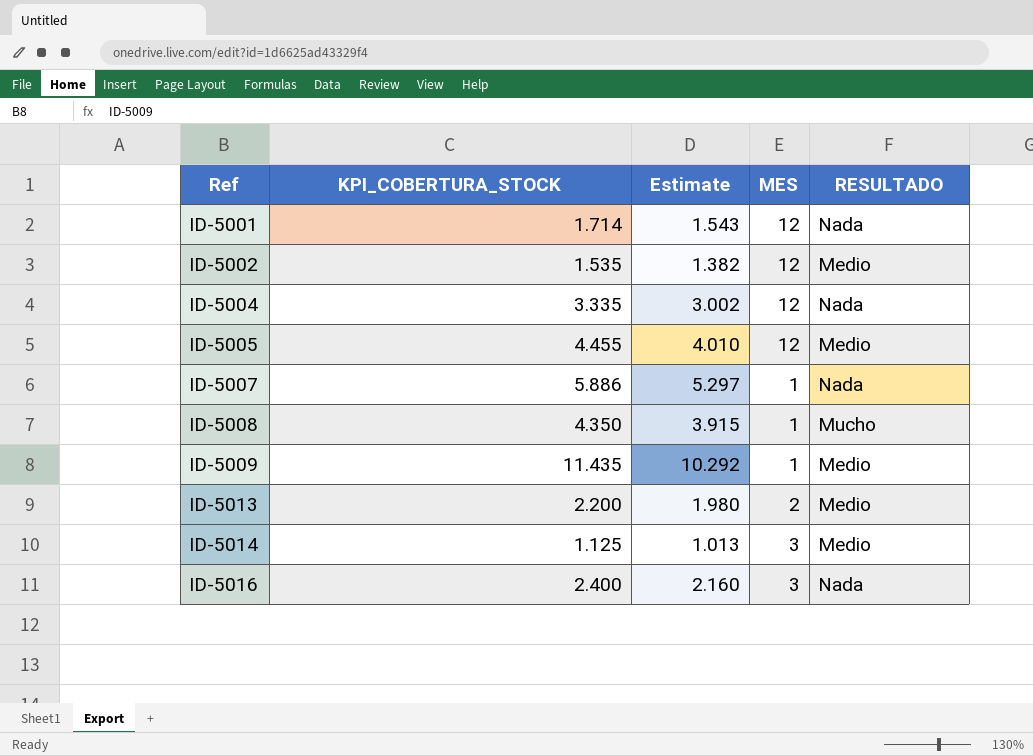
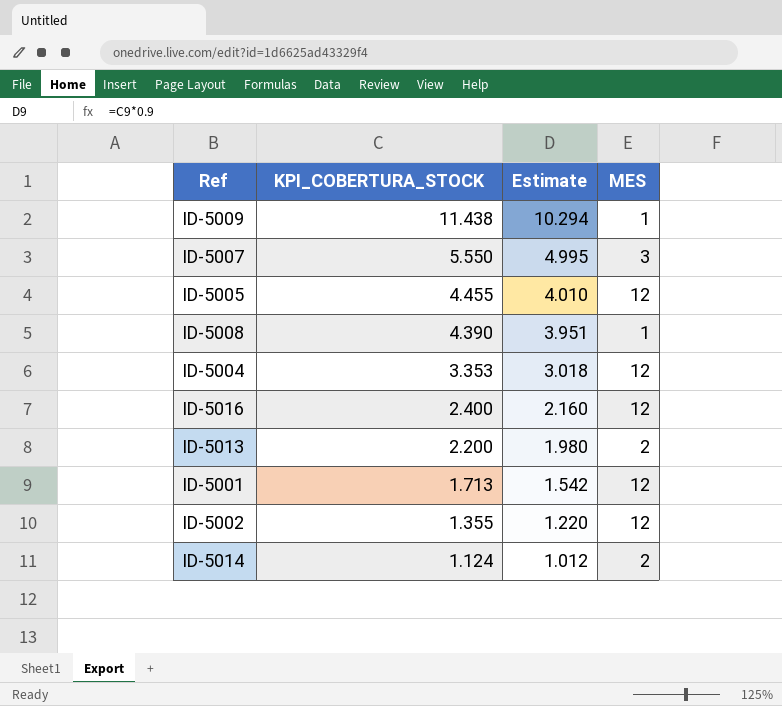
row order: Ref ascending -> KPI_COBERTURA_STOCK descending
column RESULTADO | position: 5 -> none
ID-5009 | KPI_COBERTURA_STOCK: 11.435 -> 11.438
ID-5009 | Estimate: 10.292 -> 10.294
ID-5007 | KPI_COBERTURA_STOCK: 5.886 -> 5.550
ID-5007 | Estimate: 5.297 -> 4.995
ID-5007 | MES: 1 -> 3
ID-5008 | KPI_COBERTURA_STOCK: 4.350 -> 4.390
ID-5008 | Estimate: 3.915 -> 3.951
ID-5004 | KPI_COBERTURA_STOCK: 3.335 -> 3.353
ID-5004 | Estimate: 3.002 -> 3.018
ID-5016 | MES: 3 -> 12
ID-5001 | KPI_COBERTURA_STOCK: 1.714 -> 1.713
ID-5001 | Estimate: 1.543 -> 1.542
ID-5002 | KPI_COBERTURA_STOCK: 1.535 -> 1.355
ID-5002 | Estimate: 1.382 -> 1.220
ID-5014 | KPI_COBERTURA_STOCK: 1.125 -> 1.124
ID-5014 | Estimate: 1.013 -> 1.012
ID-5014 | MES: 3 -> 2

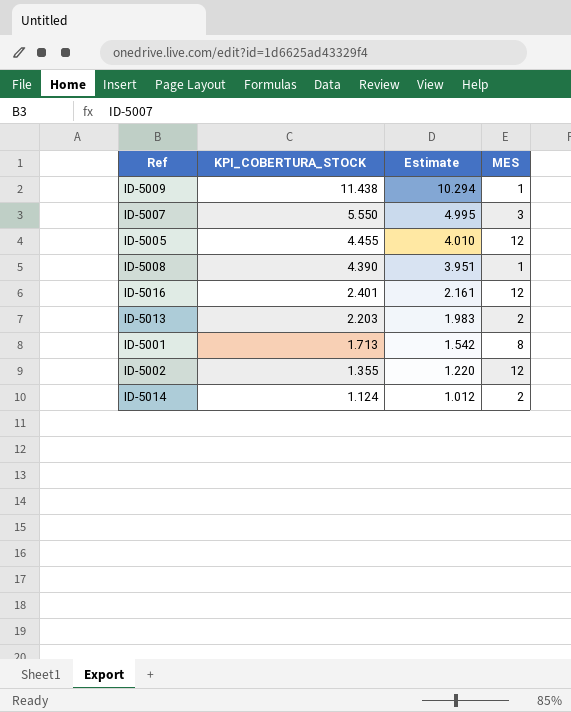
row ID-5004: 3.353 | 3.018 | 12 -> none
ID-5016 | KPI_COBERTURA_STOCK: 2.400 -> 2.401
ID-5016 | Estimate: 2.160 -> 2.161
ID-5013 | KPI_COBERTURA_STOCK: 2.200 -> 2.203
ID-5013 | Estimate: 1.980 -> 1.983
ID-5001 | MES: 12 -> 8

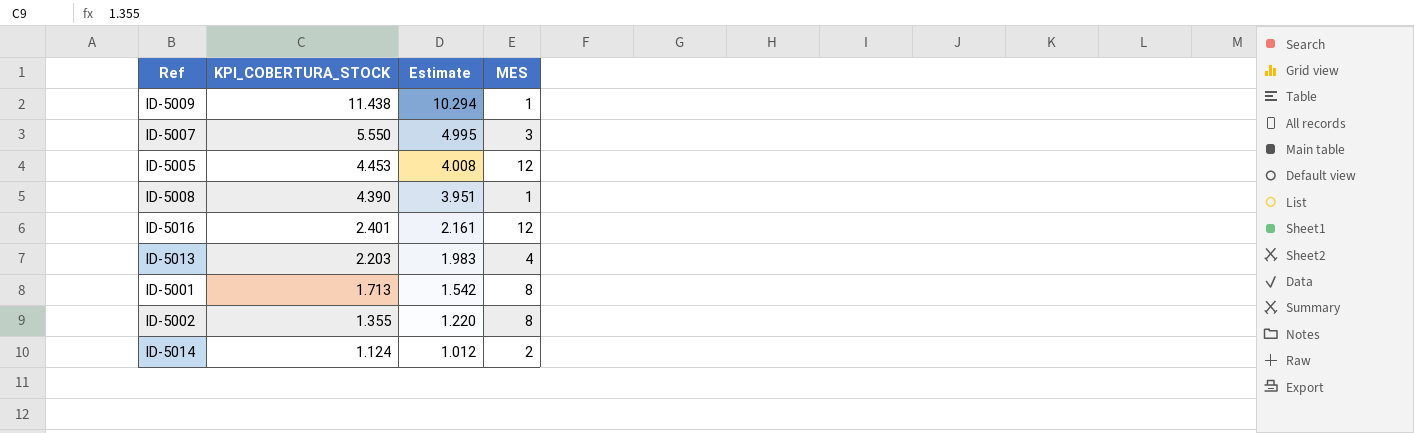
ID-5005 | KPI_COBERTURA_STOCK: 4.455 -> 4.453
ID-5005 | Estimate: 4.010 -> 4.008
ID-5013 | MES: 2 -> 4
ID-5002 | MES: 12 -> 8

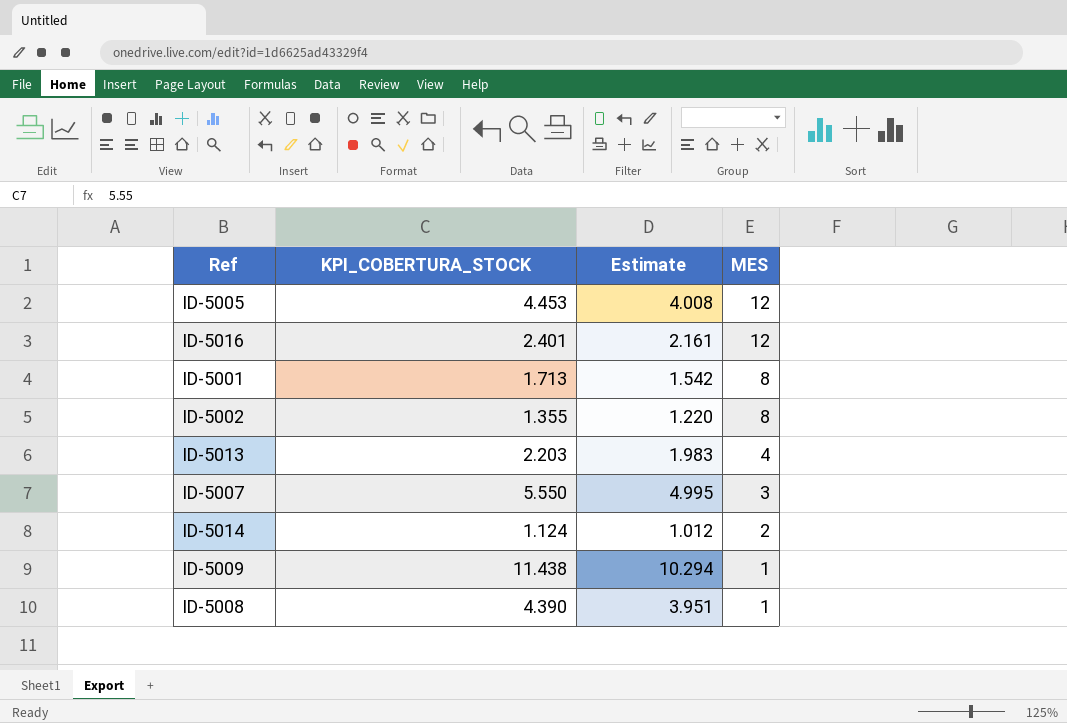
row order: KPI_COBERTURA_STOCK descending -> MES descending

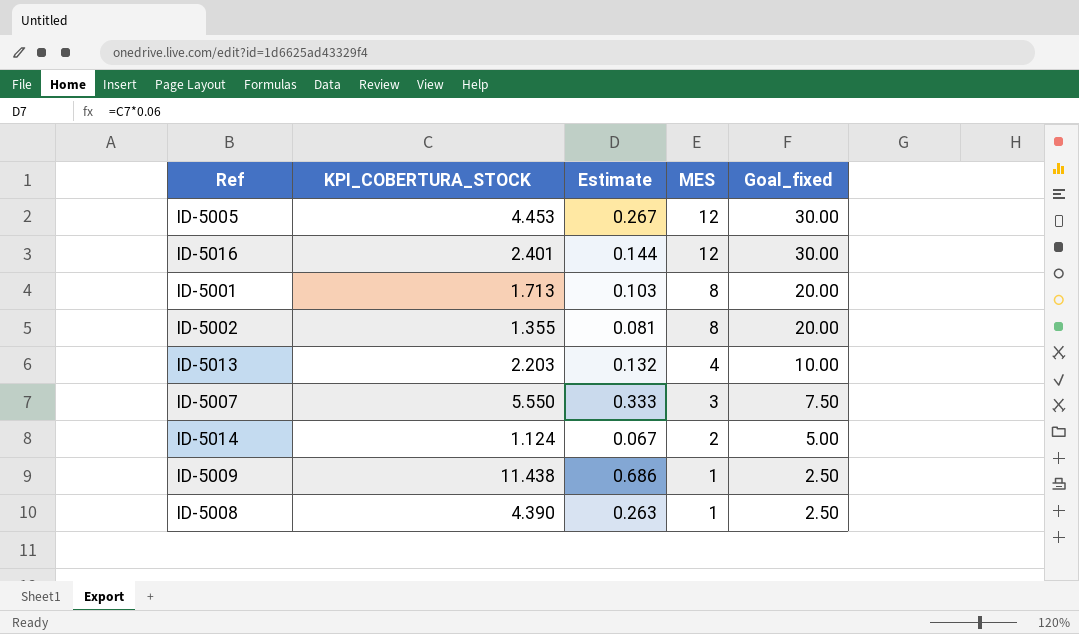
column Estimate | formula: [KPI_COBERTURA_STOCK] * 0.9 -> [KPI_COBERTURA_STOCK] * 0.06
column Goal_fixed | formula: none -> [MES] * 2.5

